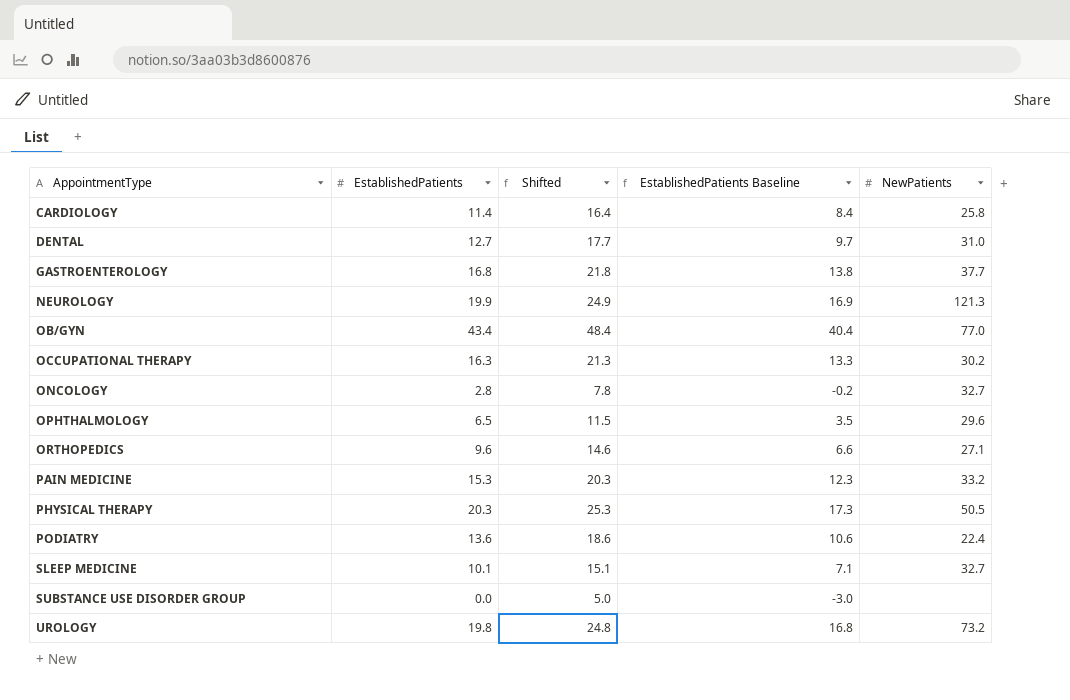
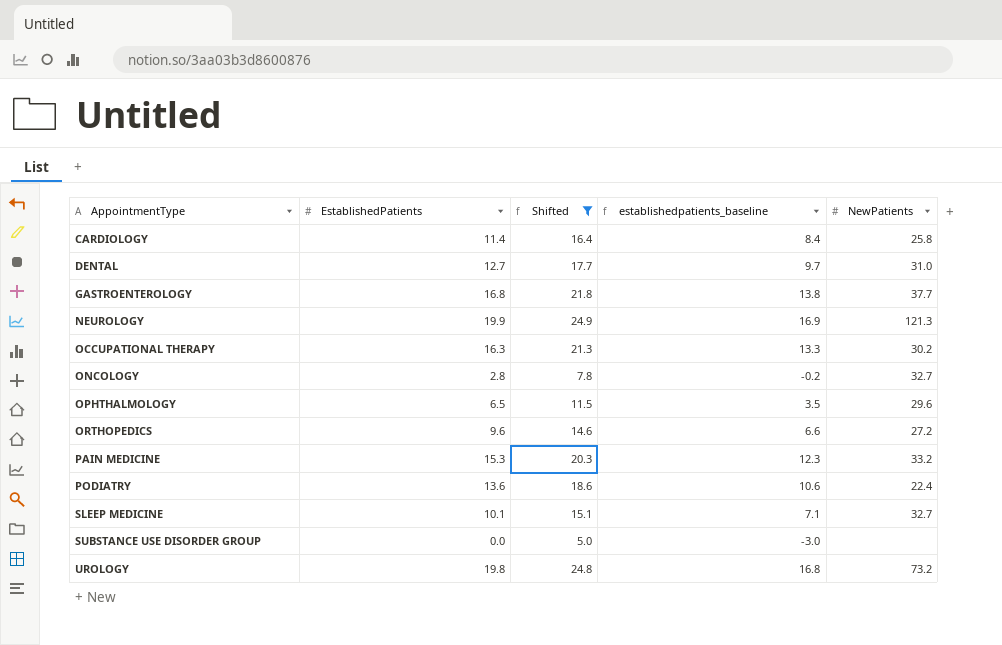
filter: none -> Shifted <= 24.9
column name: EstablishedPatients Baseline -> establishedpatients_baseline
ORTHOPEDICS | NewPatients: 27.1 -> 27.2

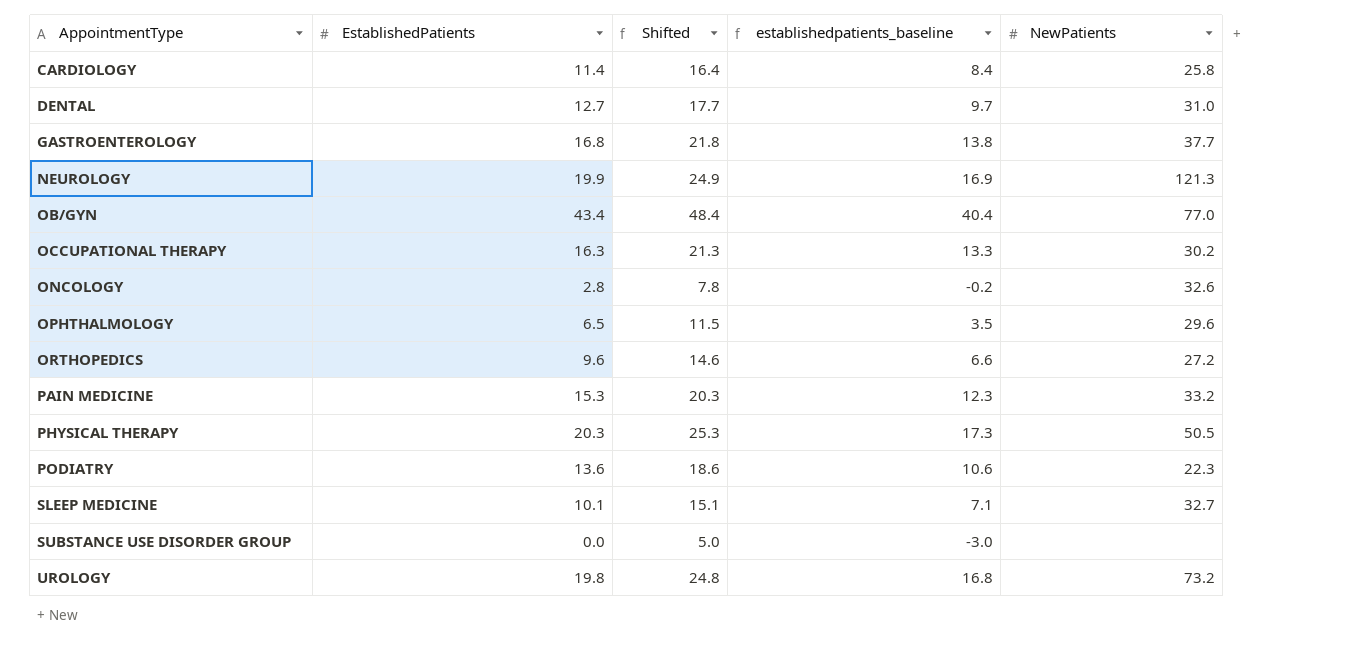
filter: Shifted <= 24.9 -> none
ONCOLOGY | NewPatients: 32.7 -> 32.6
PODIATRY | NewPatients: 22.4 -> 22.3

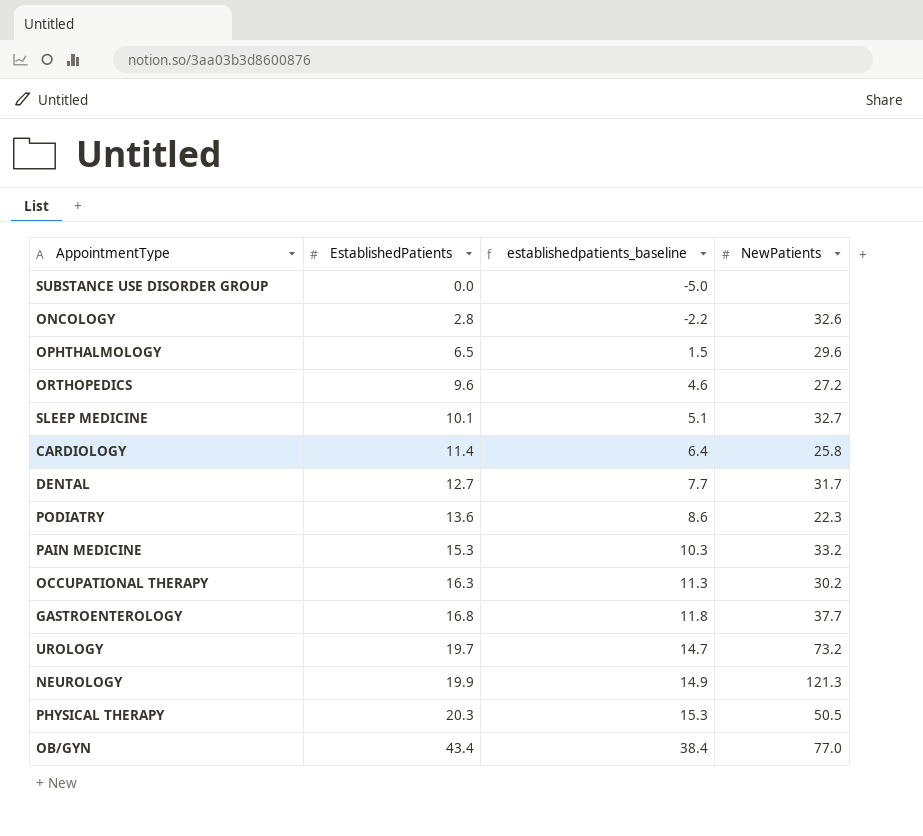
row order: AppointmentType ascending -> EstablishedPatients ascending
column Shifted | formula: [EstablishedPatients] + 5 -> none
column establishedpatients_baseline | formula: [EstablishedPatients] - 3 -> [EstablishedPatients] - 5
DENTAL | NewPatients: 31.0 -> 31.7
UROLOGY | EstablishedPatients: 19.8 -> 19.7

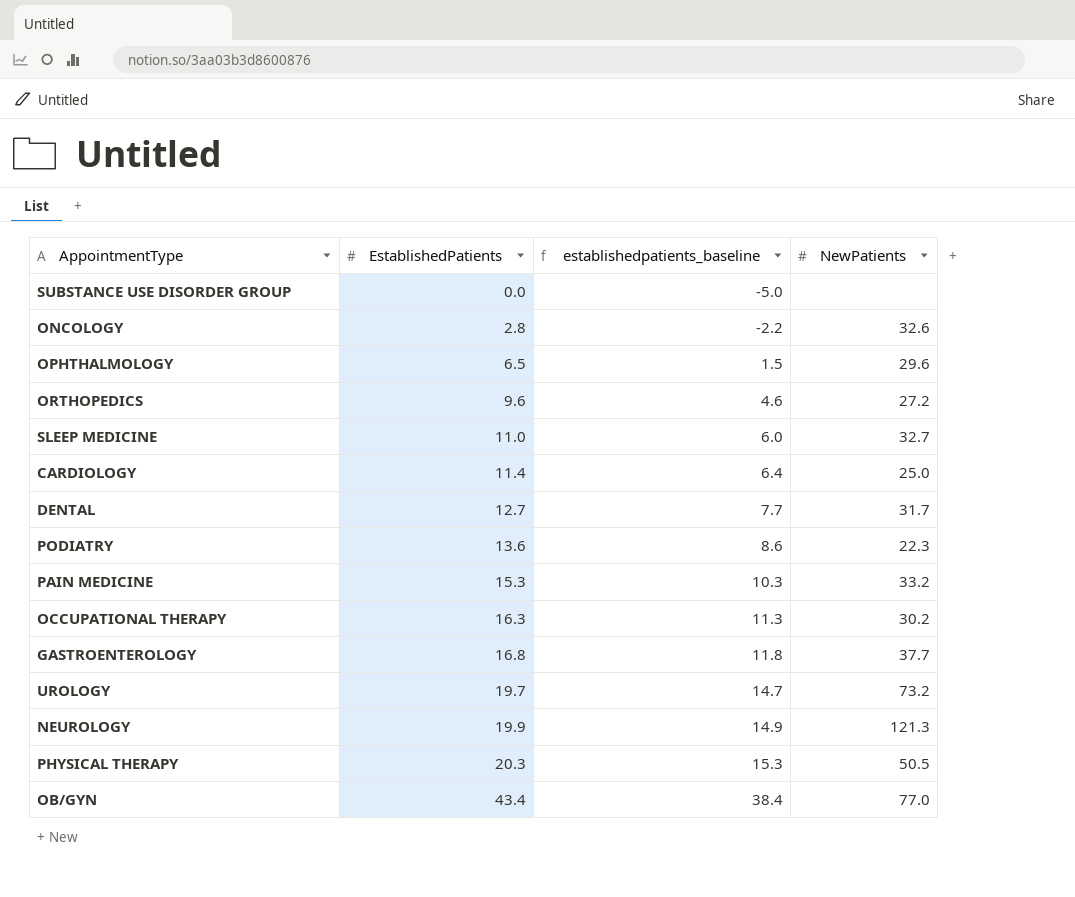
SLEEP MEDICINE | EstablishedPatients: 10.1 -> 11.0
SLEEP MEDICINE | establishedpatients_baseline: 5.1 -> 6.0
CARDIOLOGY | NewPatients: 25.8 -> 25.0

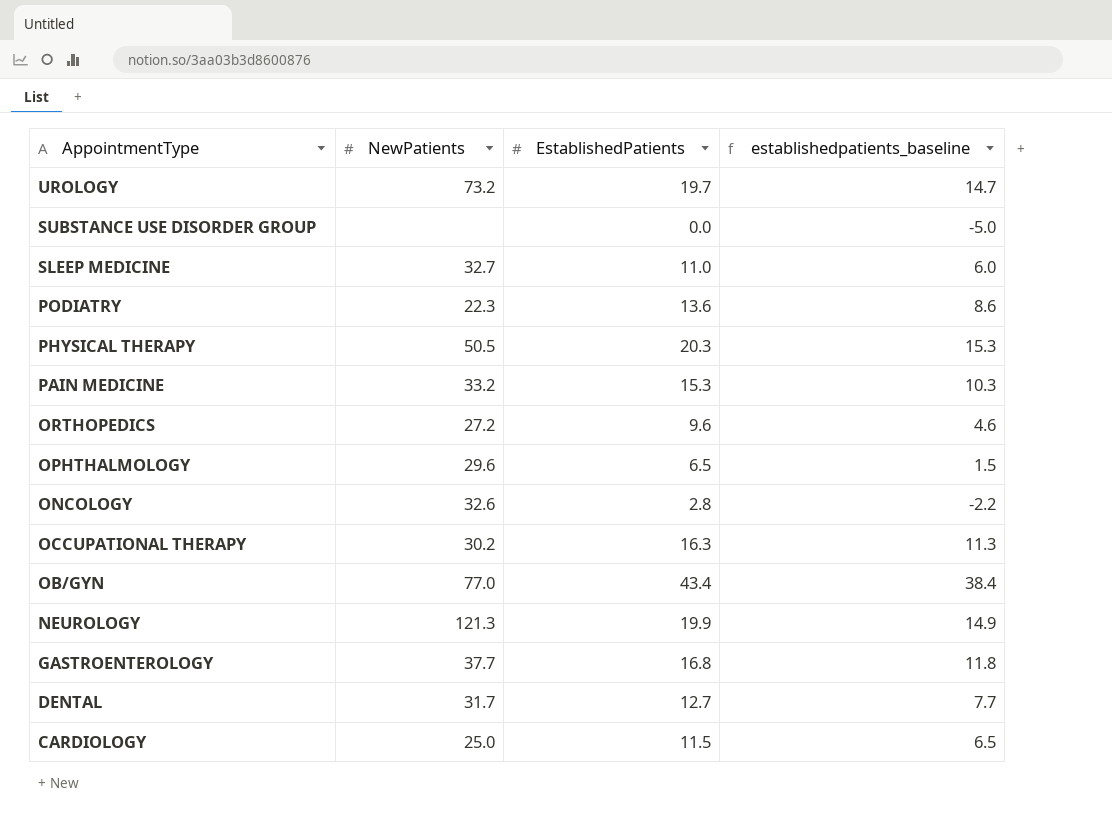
row order: EstablishedPatients ascending -> AppointmentType descending
column NewPatients | position: 4 -> 2
CARDIOLOGY | EstablishedPatients: 11.4 -> 11.5
CARDIOLOGY | establishedpatients_baseline: 6.4 -> 6.5

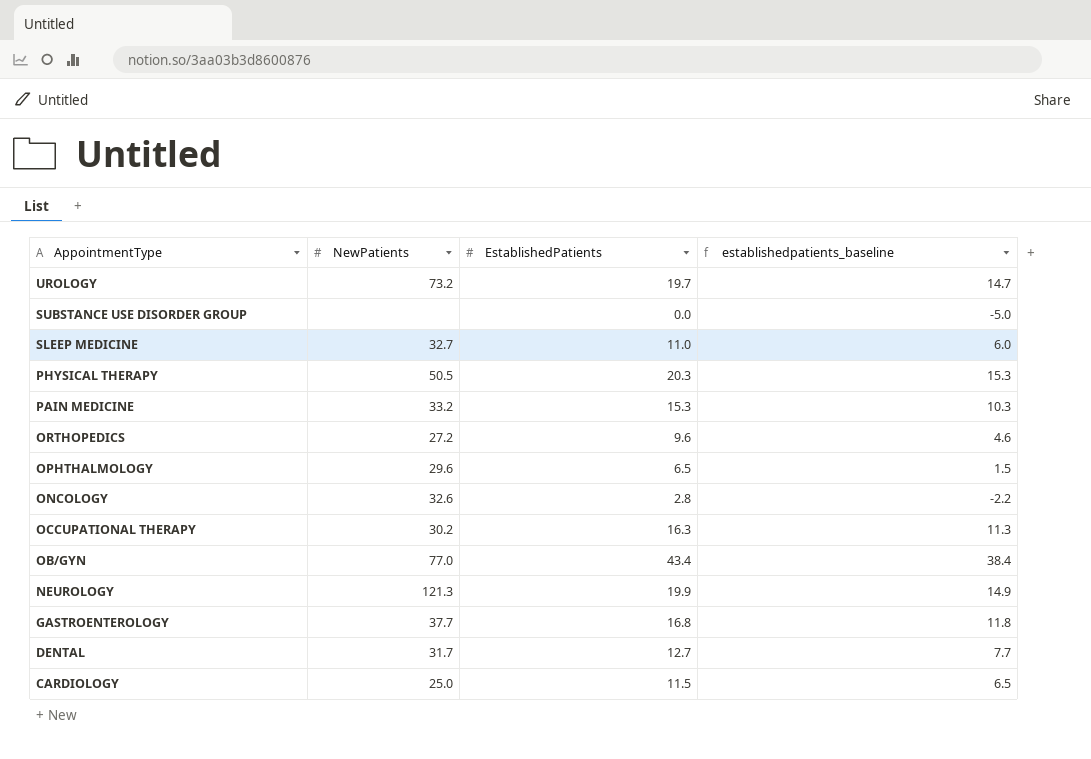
row PODIATRY: 22.3 | 13.6 | 8.6 -> none

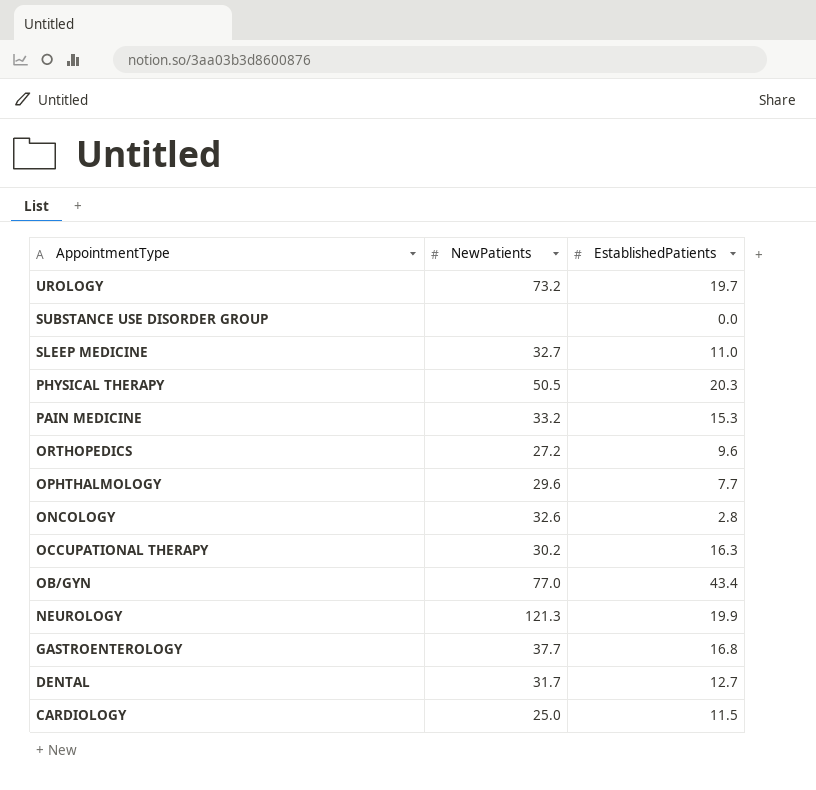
column establishedpatients_baseline | formula: [EstablishedPatients] - 5 -> none
OPHTHALMOLOGY | EstablishedPatients: 6.5 -> 7.7

